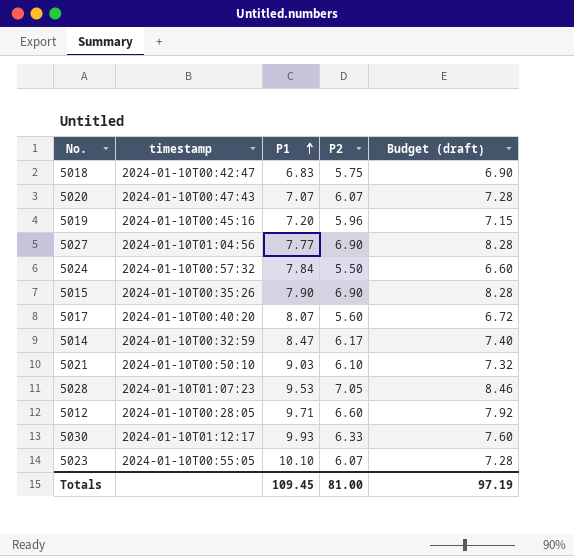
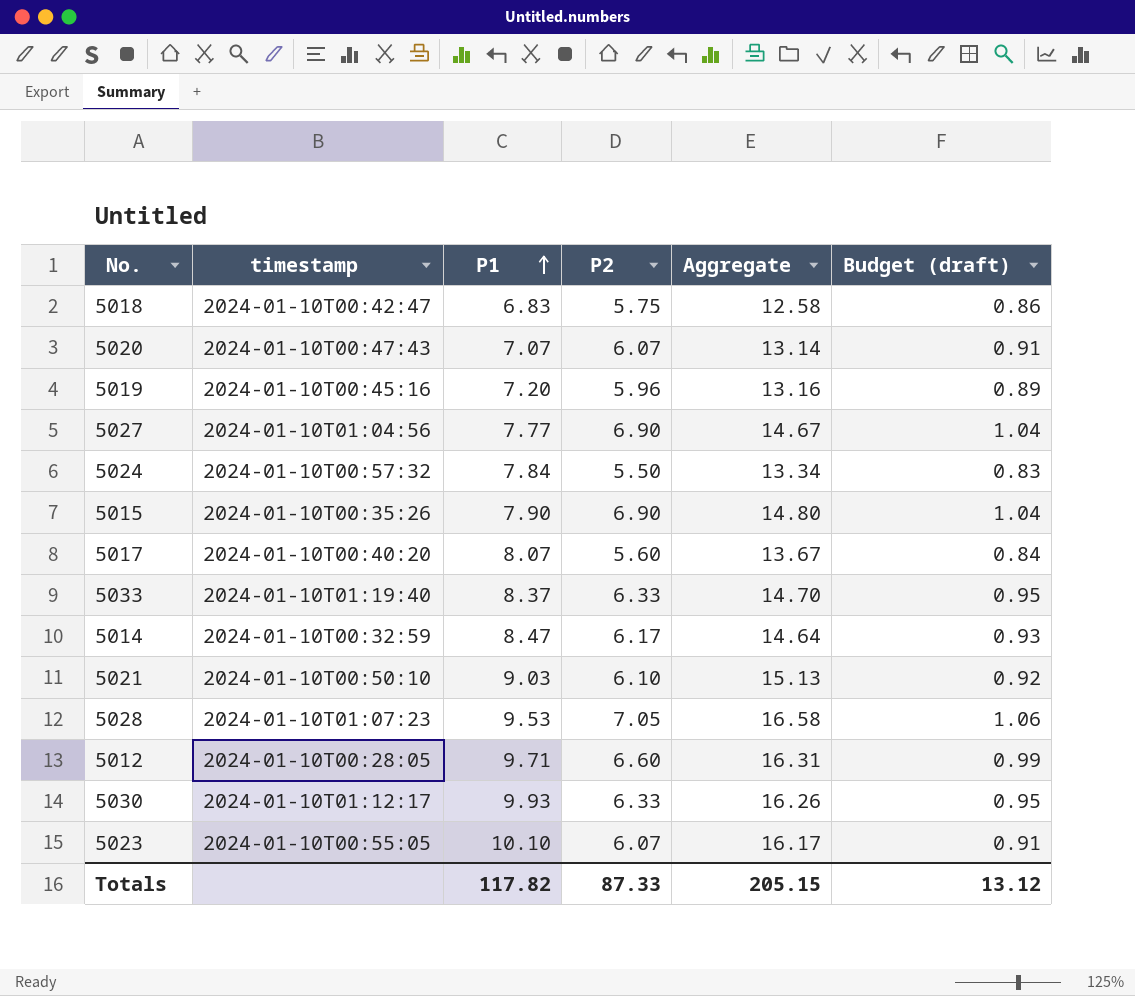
column Aggregate | formula: none -> [P1] + [P2]
column Budget (draft) | formula: [P2] * 1.2 -> [P2] * 0.15
row 5033: none -> 2024-01-10T01:19:40 | 8.37 | 6.33 | 14.70 | 0.95
Totals | P1: 109.45 -> 117.82
Totals | P2: 81.00 -> 87.33
Totals | Budget (draft): 97.19 -> 13.12

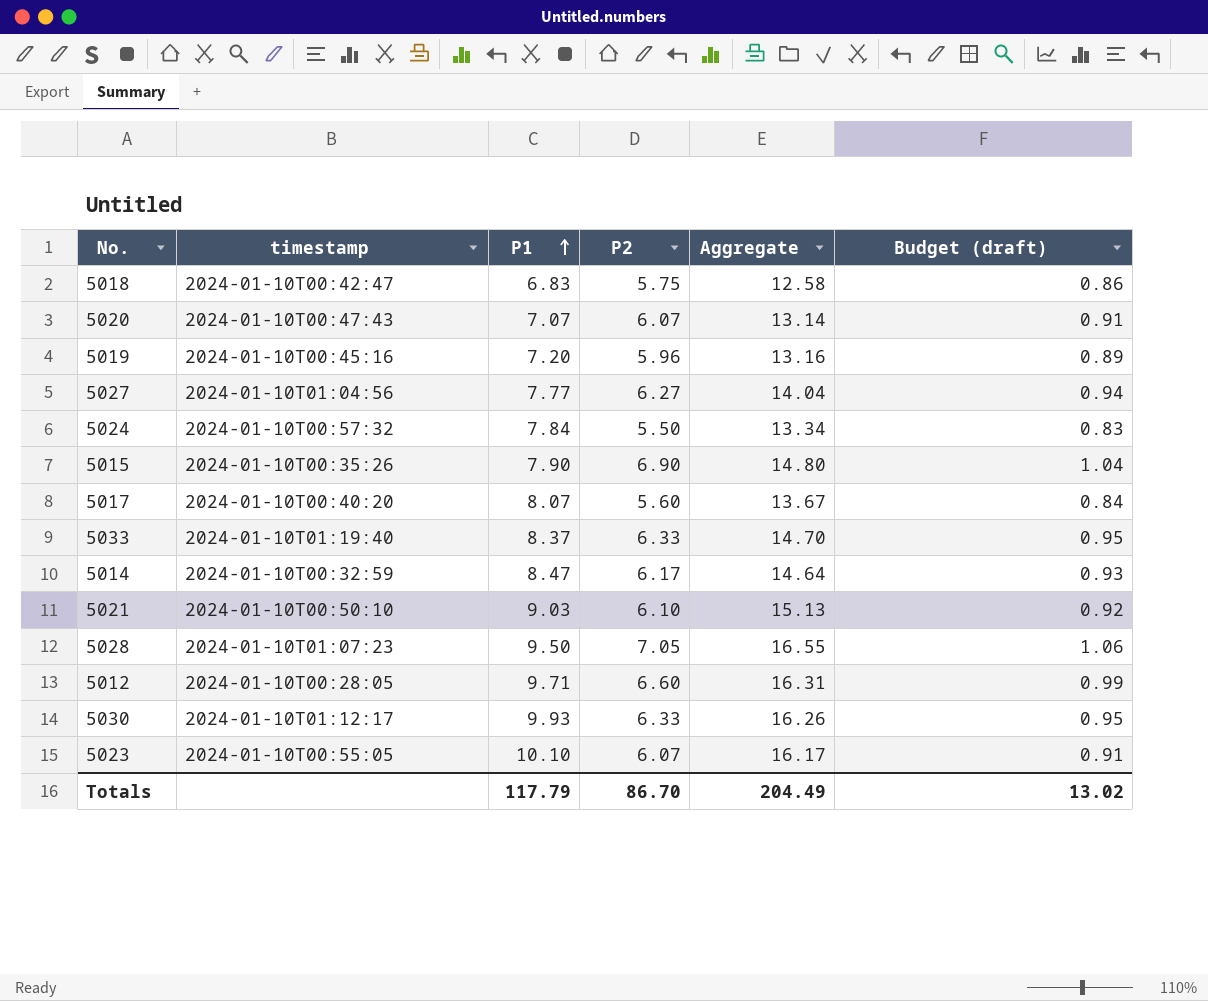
5027 | P2: 6.90 -> 6.27
5027 | Aggregate: 14.67 -> 14.04
5027 | Budget (draft): 1.04 -> 0.94
5028 | P1: 9.53 -> 9.50
5028 | Aggregate: 16.58 -> 16.55
Totals | P1: 117.82 -> 117.79
Totals | P2: 87.33 -> 86.70
Totals | Aggregate: 205.15 -> 204.49
Totals | Budget (draft): 13.12 -> 13.02

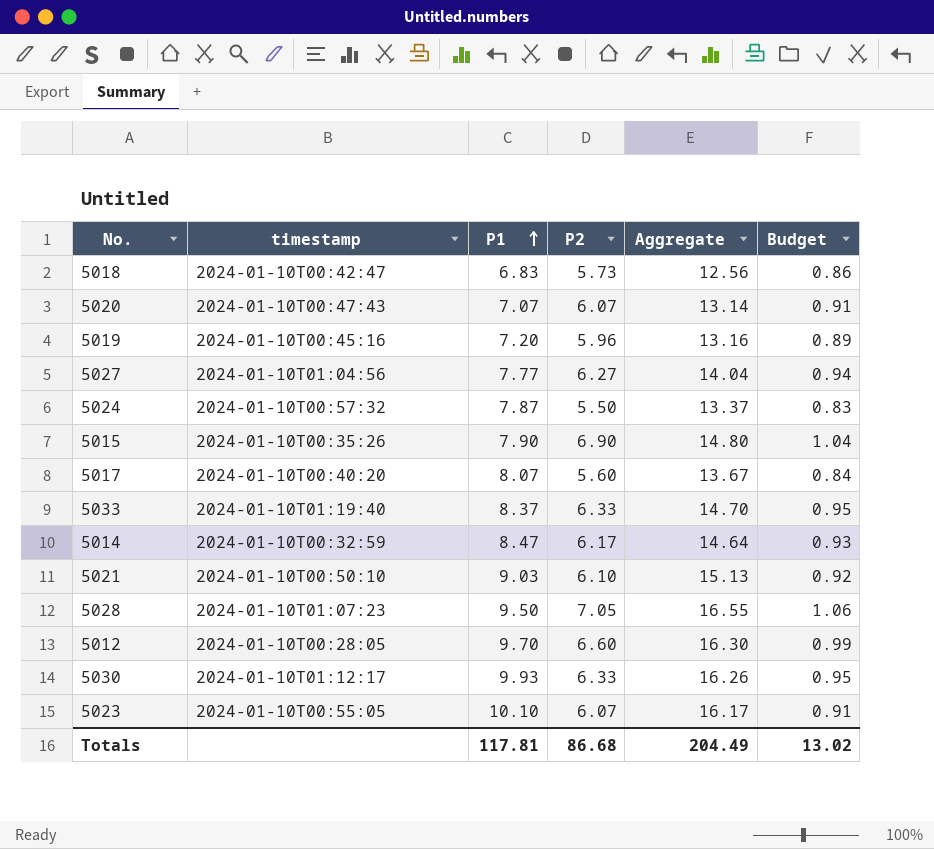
column name: Budget (draft) -> Budget
5018 | P2: 5.75 -> 5.73
5018 | Aggregate: 12.58 -> 12.56
5024 | P1: 7.84 -> 7.87
5024 | Aggregate: 13.34 -> 13.37
5012 | P1: 9.71 -> 9.70
5012 | Aggregate: 16.31 -> 16.30
Totals | P1: 117.79 -> 117.81
Totals | P2: 86.70 -> 86.68

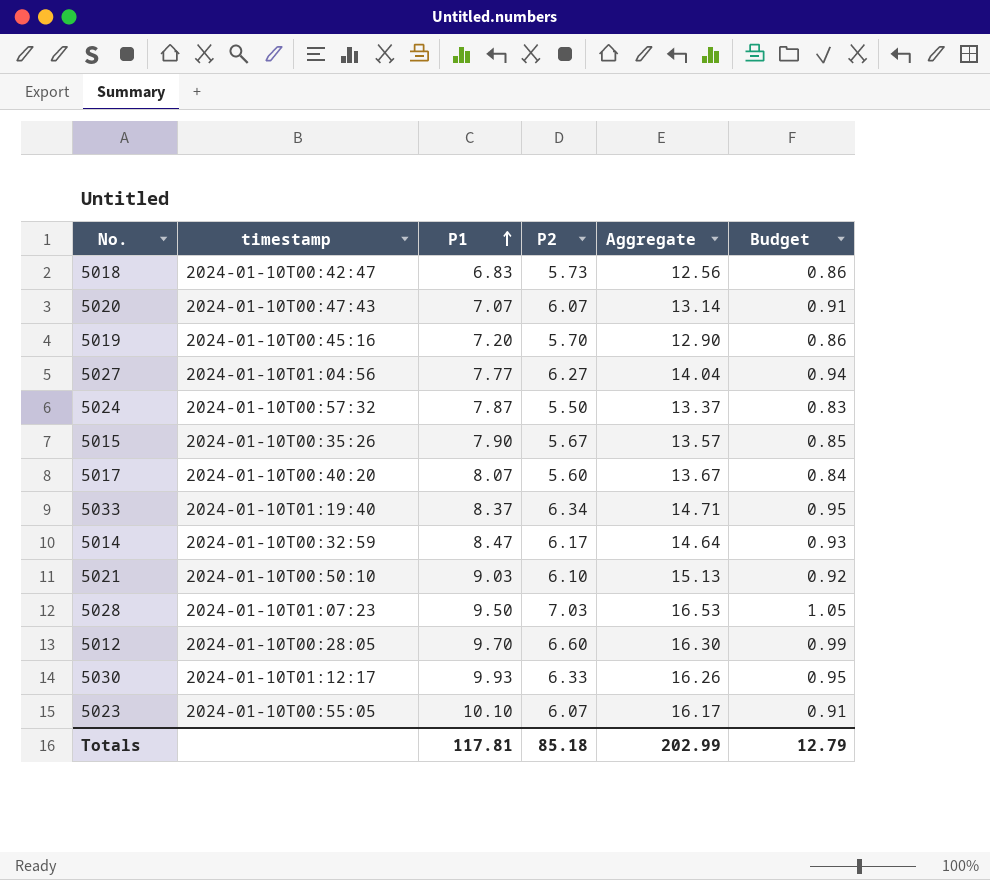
5019 | P2: 5.96 -> 5.70
5019 | Aggregate: 13.16 -> 12.90
5019 | Budget: 0.89 -> 0.86
5015 | P2: 6.90 -> 5.67
5015 | Aggregate: 14.80 -> 13.57
5015 | Budget: 1.04 -> 0.85
5033 | P2: 6.33 -> 6.34
5033 | Aggregate: 14.70 -> 14.71
5028 | P2: 7.05 -> 7.03
5028 | Aggregate: 16.55 -> 16.53
5028 | Budget: 1.06 -> 1.05
Totals | P2: 86.68 -> 85.18
Totals | Aggregate: 204.49 -> 202.99
Totals | Budget: 13.02 -> 12.79

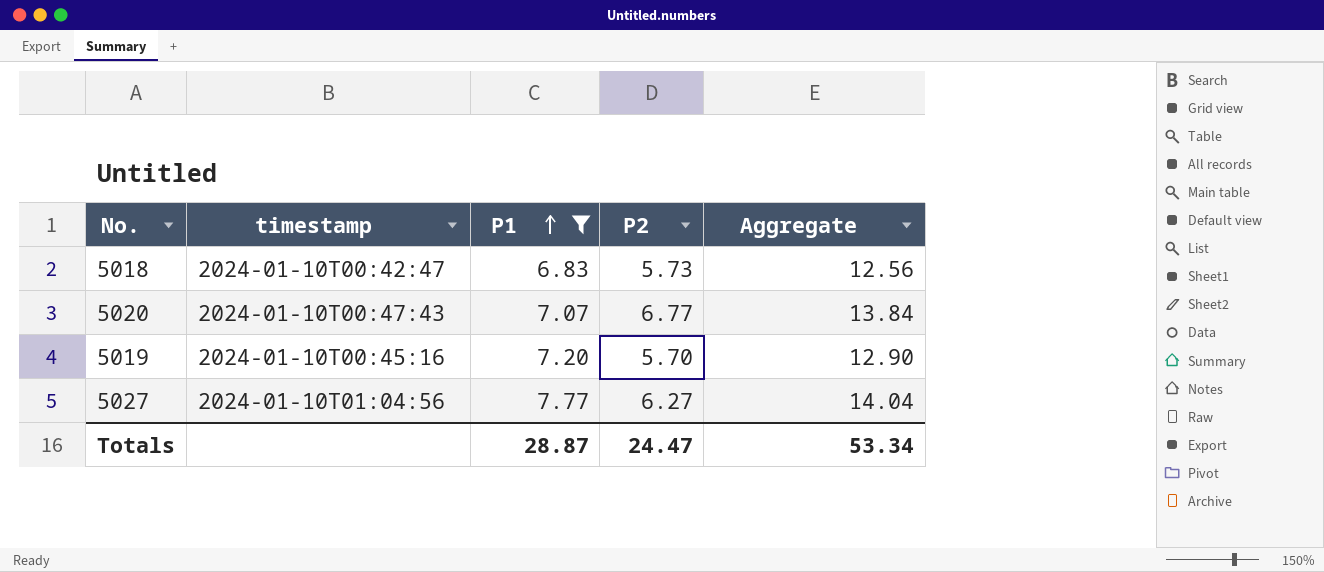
filter: none -> P1 <= 7.77
column Budget | formula: [P2] * 0.15 -> none
5020 | P2: 6.07 -> 6.77
5020 | Aggregate: 13.14 -> 13.84
Totals | P1: 117.81 -> 28.87
Totals | P2: 85.18 -> 24.47
Totals | Aggregate: 202.99 -> 53.34

